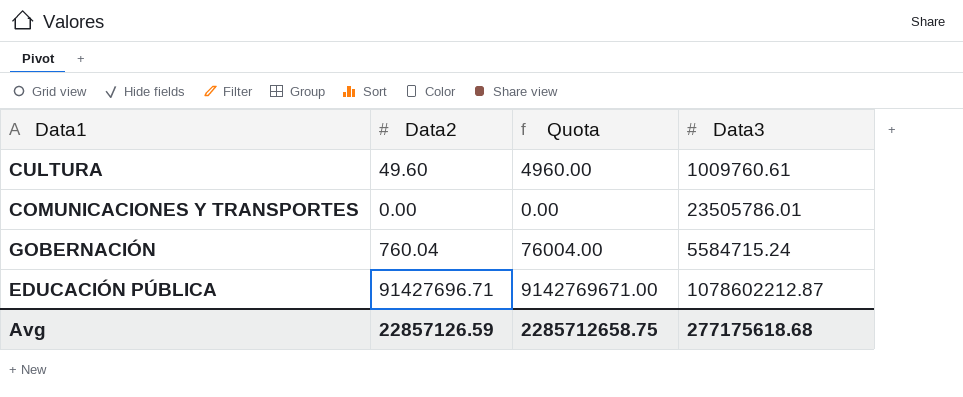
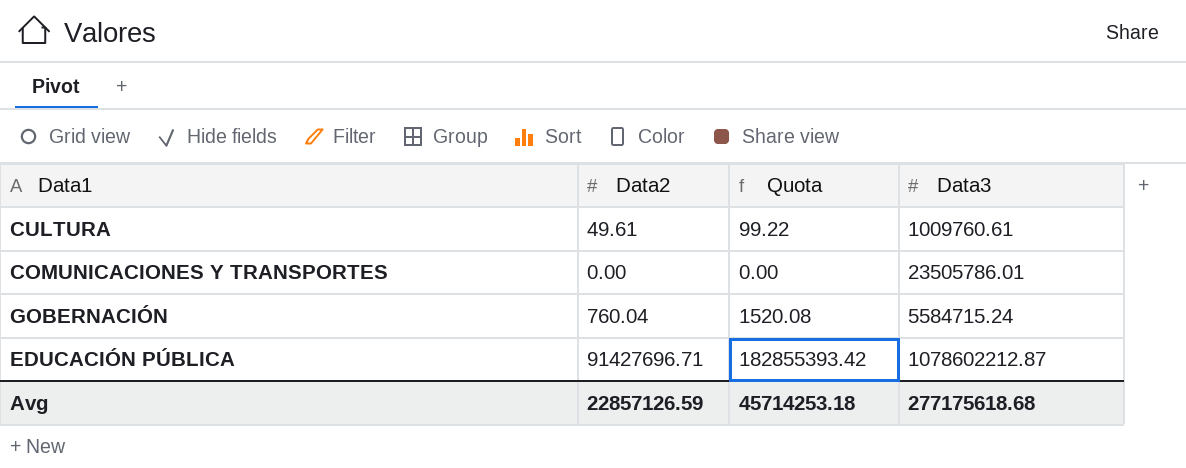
column Quota | formula: [Data2] * 100 -> [Data2] * 2
CULTURA | Data2: 49.60 -> 49.61
Avg | Quota: 2285712658.75 -> 45714253.18

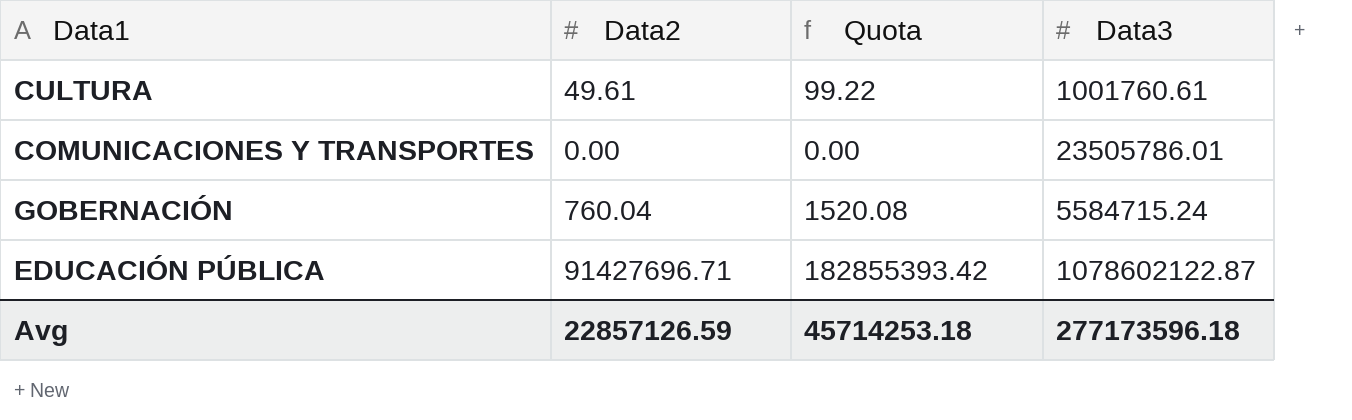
CULTURA | Data3: 1009760.61 -> 1001760.61
EDUCACIÓN PÚBLICA | Data3: 1078602212.87 -> 1078602122.87
Avg | Data3: 277175618.68 -> 277173596.18

